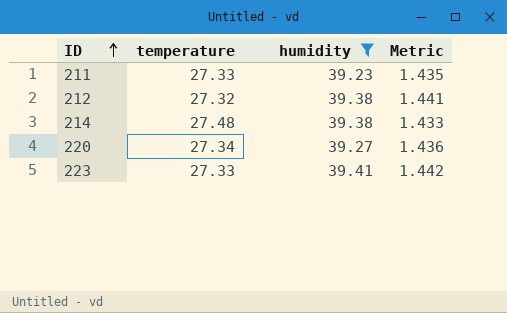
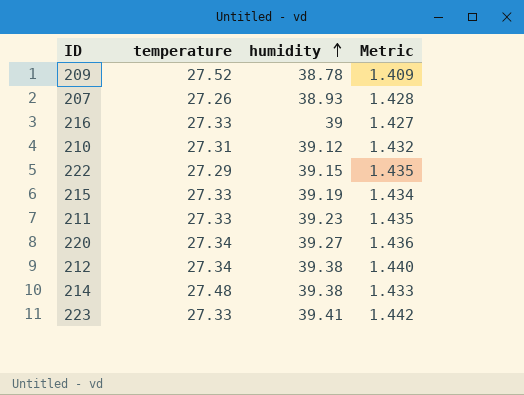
filter: humidity >= 39.23 -> none
row order: ID ascending -> humidity ascending
212 | temperature: 27.32 -> 27.34
212 | Metric: 1.441 -> 1.440

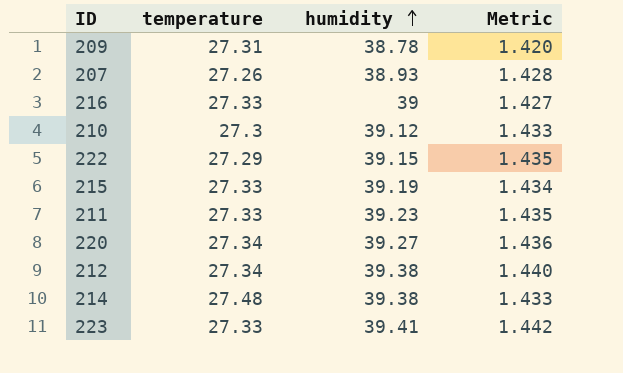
209 | temperature: 27.52 -> 27.31
209 | Metric: 1.409 -> 1.420
210 | temperature: 27.31 -> 27.3
210 | Metric: 1.432 -> 1.433

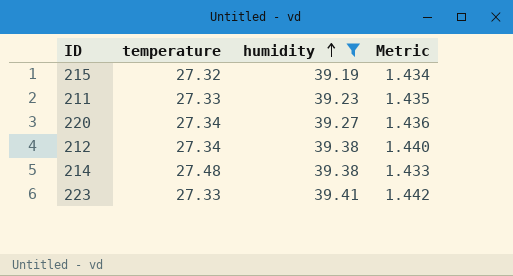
filter: none -> humidity >= 39.19
215 | temperature: 27.33 -> 27.32

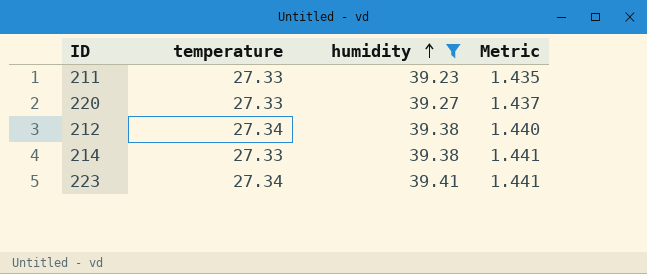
row 215: 27.32 | 39.19 | 1.434 -> none
220 | temperature: 27.34 -> 27.33
220 | Metric: 1.436 -> 1.437
214 | temperature: 27.48 -> 27.33
214 | Metric: 1.433 -> 1.441
223 | temperature: 27.33 -> 27.34
223 | Metric: 1.442 -> 1.441

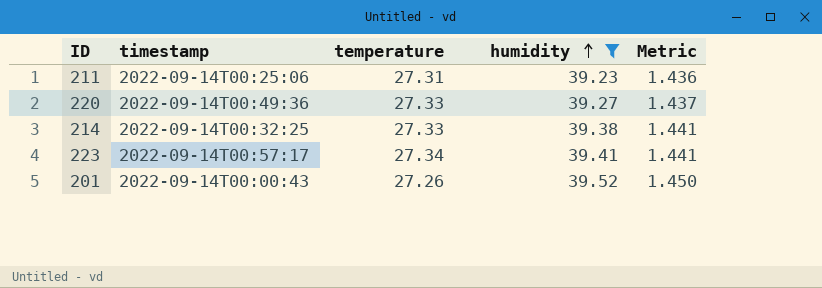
column timestamp | position: none -> 2
row 212: 27.34 | 39.38 | 1.440 -> none
211 | temperature: 27.33 -> 27.31
211 | Metric: 1.435 -> 1.436
row 201: none -> 2022-09-14T00:00:43 | 27.26 | 39.52 | 1.450

